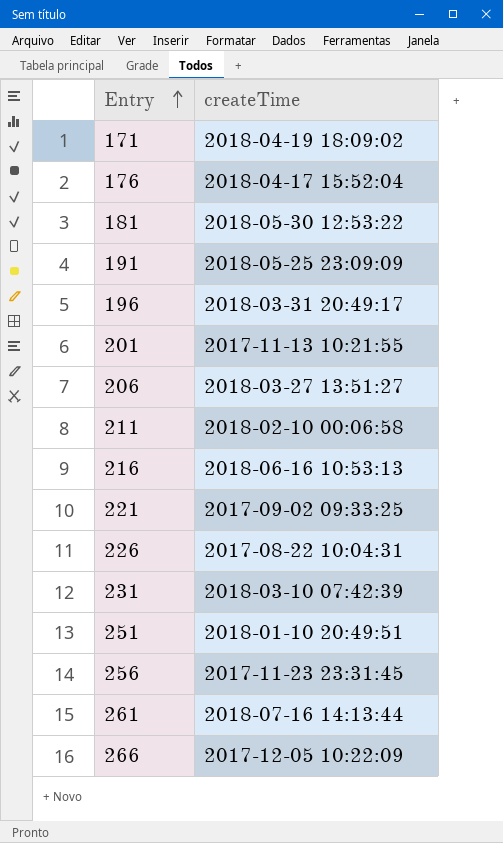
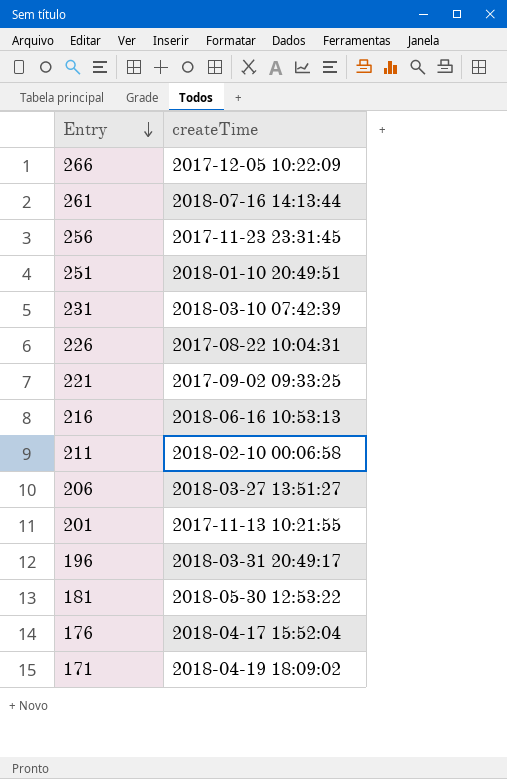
row order: Entry ascending -> Entry descending
row 191: 2018-05-25 23:09:09 -> none

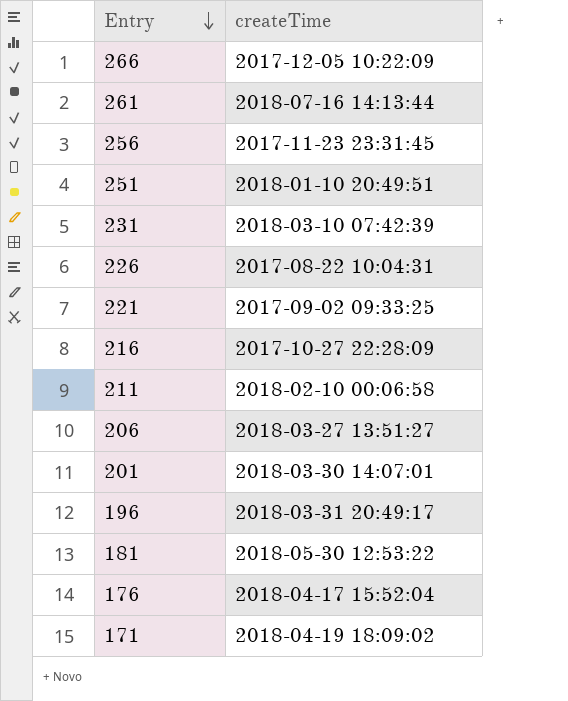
216 | createTime: 2018-06-16 10:53:13 -> 2017-10-27 22:28:09
201 | createTime: 2017-11-13 10:21:55 -> 2018-03-30 14:07:01

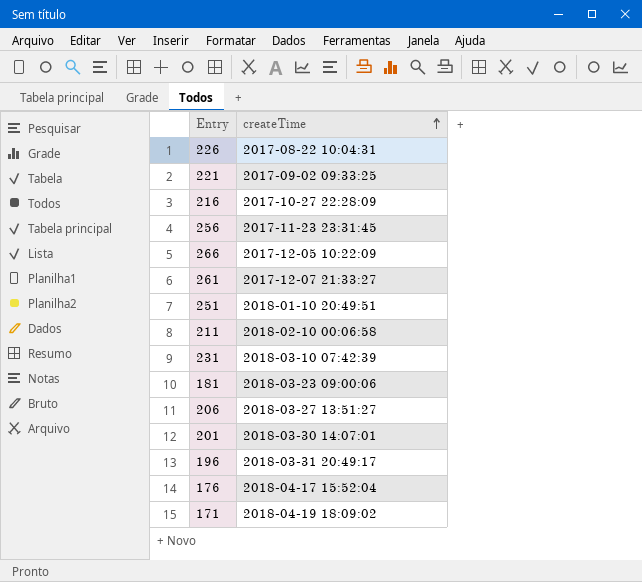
row order: Entry descending -> createTime ascending
261 | createTime: 2018-07-16 14:13:44 -> 2017-12-07 21:33:27
181 | createTime: 2018-05-30 12:53:22 -> 2018-03-23 09:00:06

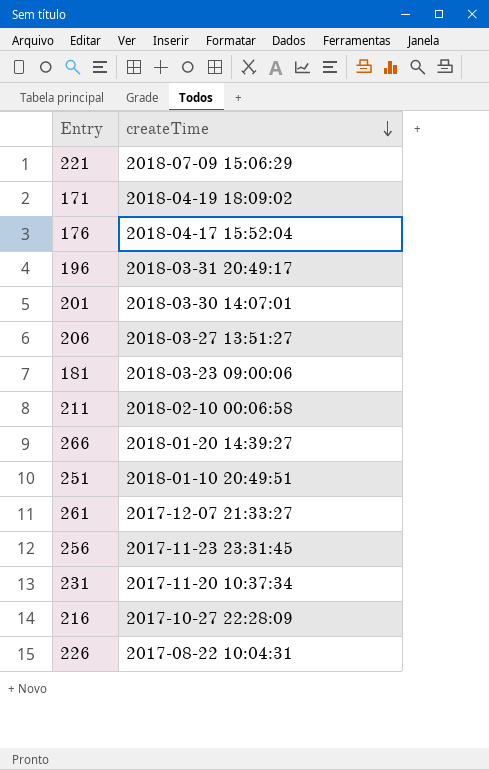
row order: createTime ascending -> createTime descending
221 | createTime: 2017-09-02 09:33:25 -> 2018-07-09 15:06:29
266 | createTime: 2017-12-05 10:22:09 -> 2018-01-20 14:39:27
231 | createTime: 2018-03-10 07:42:39 -> 2017-11-20 10:37:34

